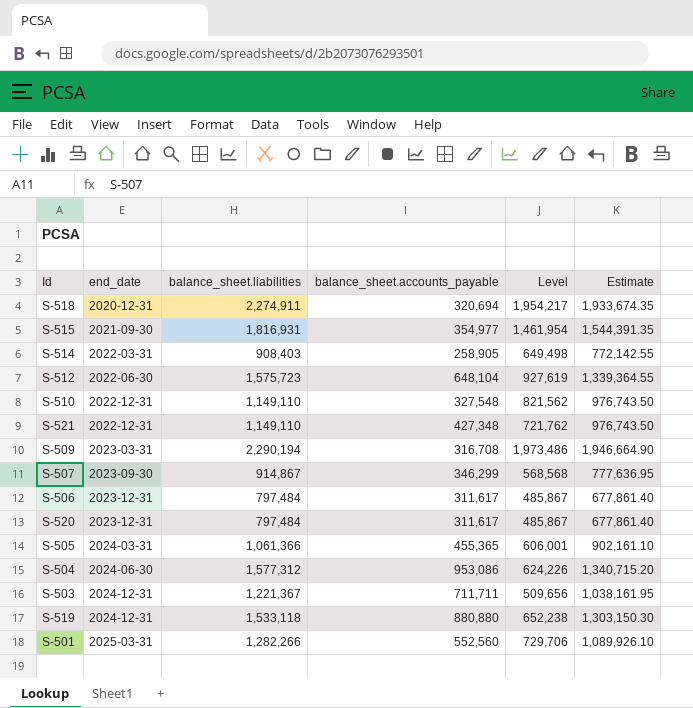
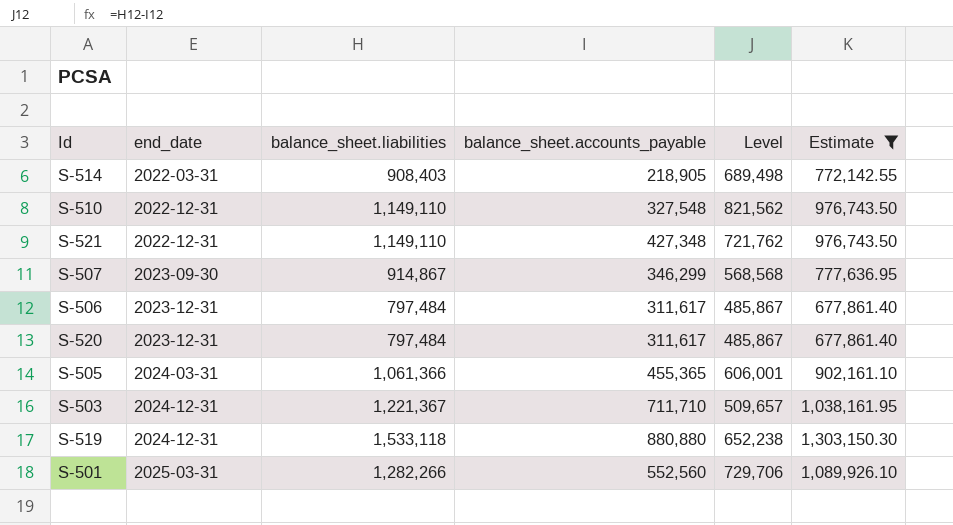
filter: none -> Estimate <= 1,303,150.30
S-514 | balance_sheet.accounts_payable: 258,905 -> 218,905
S-514 | Level: 649,498 -> 689,498
S-503 | balance_sheet.accounts_payable: 711,711 -> 711,710
S-503 | Level: 509,656 -> 509,657

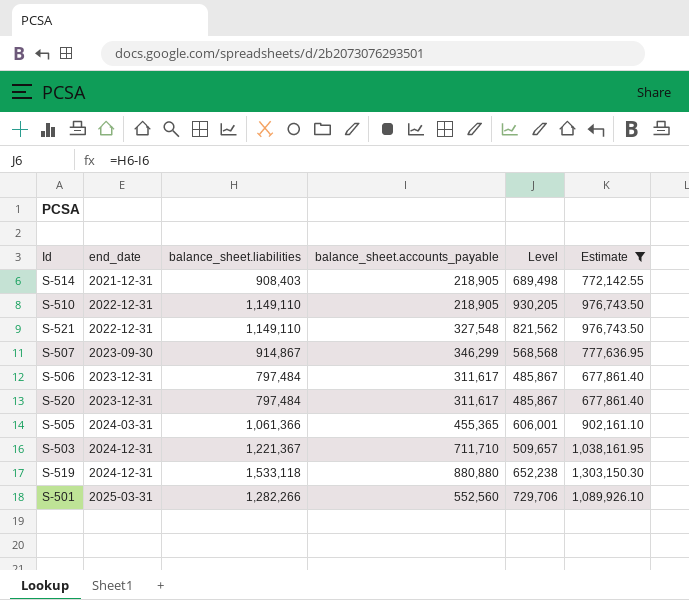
S-514 | end_date: 2022-03-31 -> 2021-12-31
S-510 | balance_sheet.accounts_payable: 327,548 -> 218,905
S-510 | Level: 821,562 -> 930,205
S-521 | balance_sheet.accounts_payable: 427,348 -> 327,548
S-521 | Level: 721,762 -> 821,562

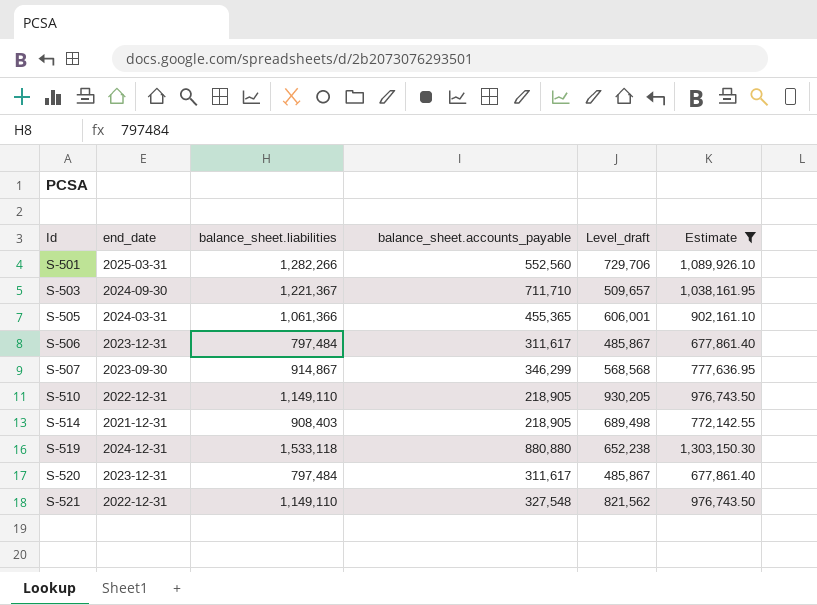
row order: end_date ascending -> Id ascending
column name: Level -> Level_draft
S-503 | end_date: 2024-12-31 -> 2024-09-30

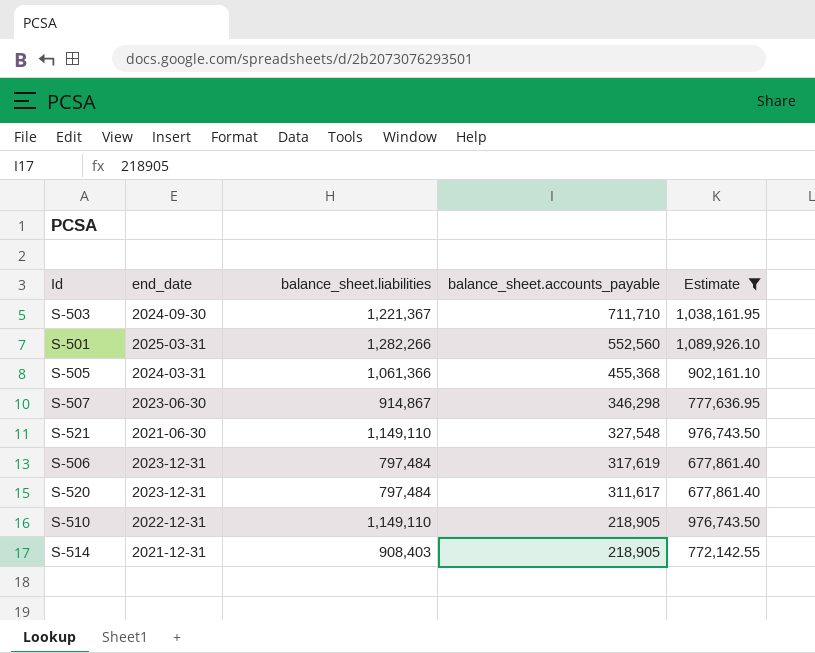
row order: Id ascending -> balance_sheet.accounts_payable descending
column Level_draft | formula: [balance_sheet.liabilities] - [balance_sheet.accounts_payable] -> none
row S-519: 2024-12-31 | 1,533,118 | 880,880 | 652,238 | 1,303,150.30 -> none
S-505 | balance_sheet.accounts_payable: 455,365 -> 455,368
S-507 | end_date: 2023-09-30 -> 2023-06-30
S-507 | balance_sheet.accounts_payable: 346,299 -> 346,298
S-521 | end_date: 2022-12-31 -> 2021-06-30
S-506 | balance_sheet.accounts_payable: 311,617 -> 317,619

